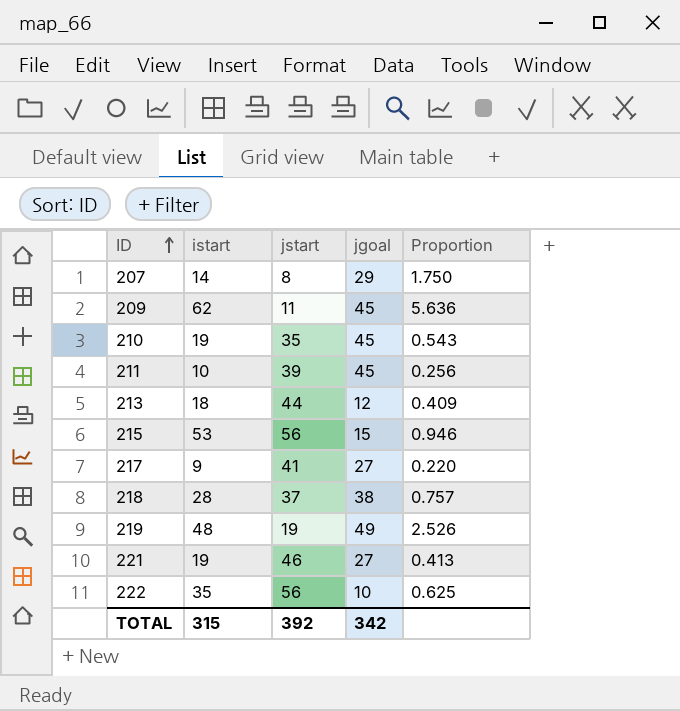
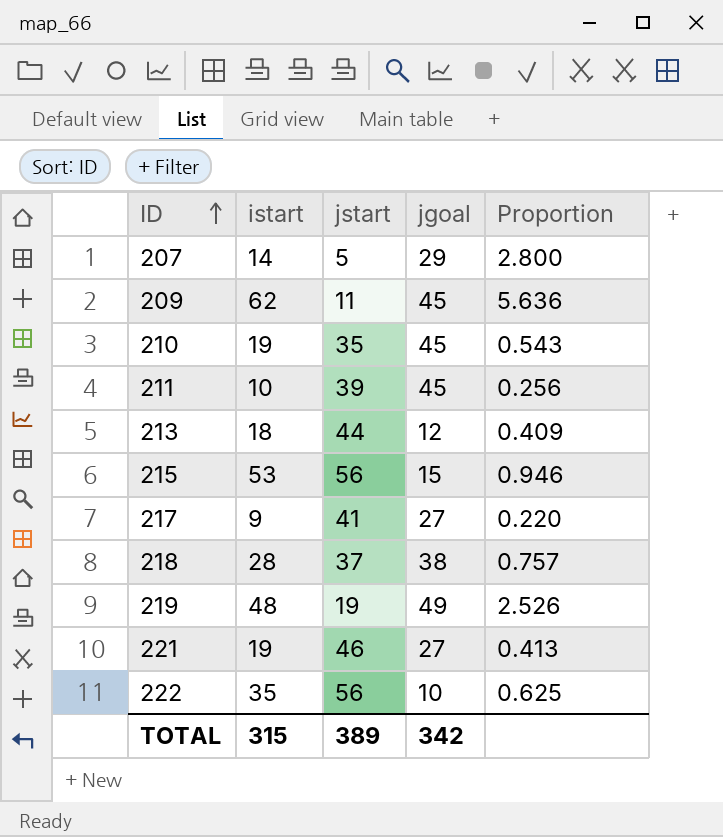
207 | jstart: 8 -> 5
207 | Proportion: 1.750 -> 2.800
TOTAL | jstart: 392 -> 389

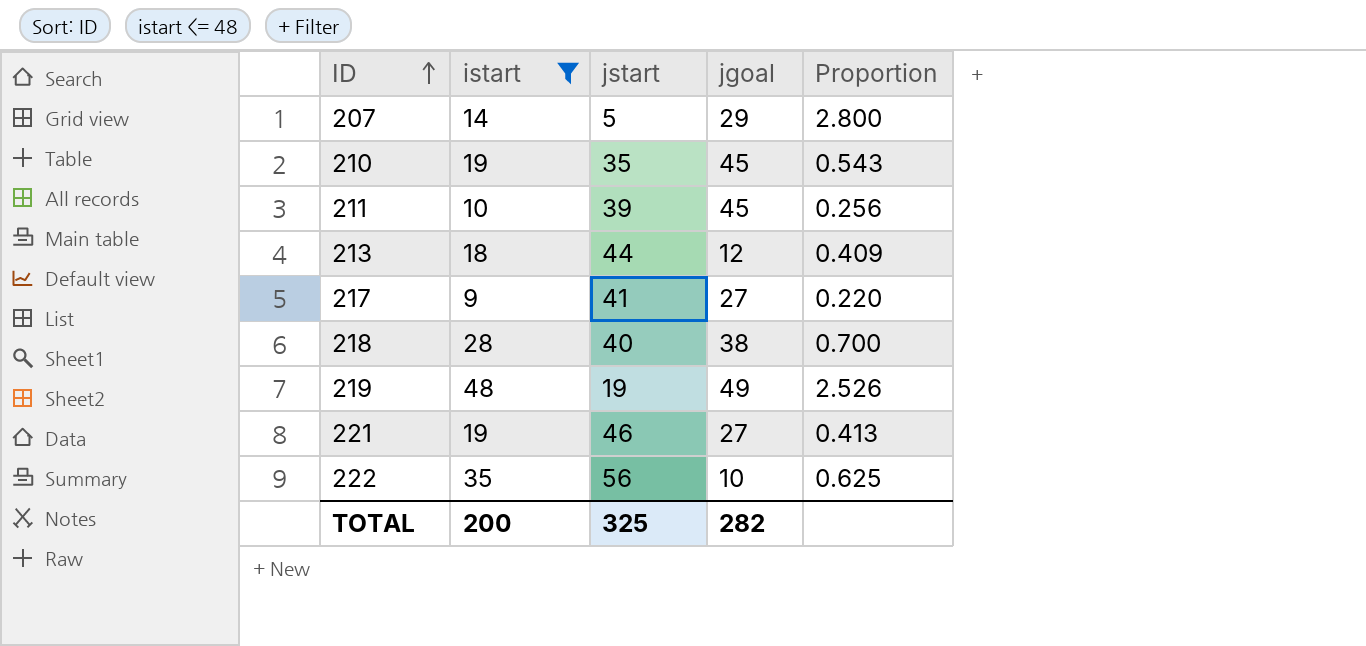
filter: none -> istart <= 48
218 | jstart: 37 -> 40
218 | Proportion: 0.757 -> 0.700
TOTAL | istart: 315 -> 200
TOTAL | jstart: 389 -> 325
TOTAL | jgoal: 342 -> 282

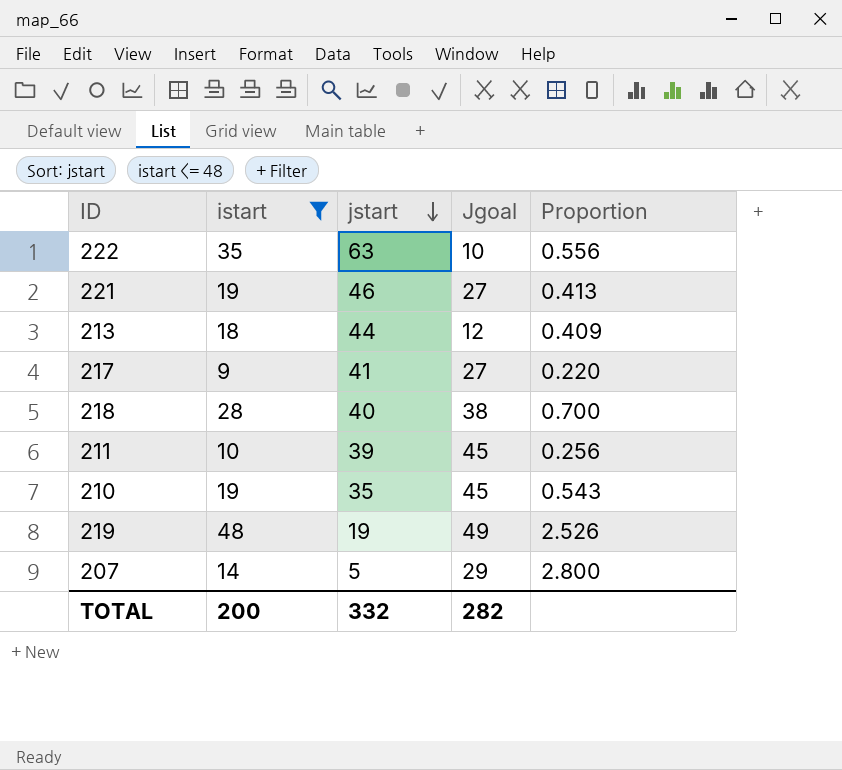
row order: ID ascending -> jstart descending
column name: jgoal -> Jgoal
222 | jstart: 56 -> 63
222 | Proportion: 0.625 -> 0.556
TOTAL | jstart: 325 -> 332

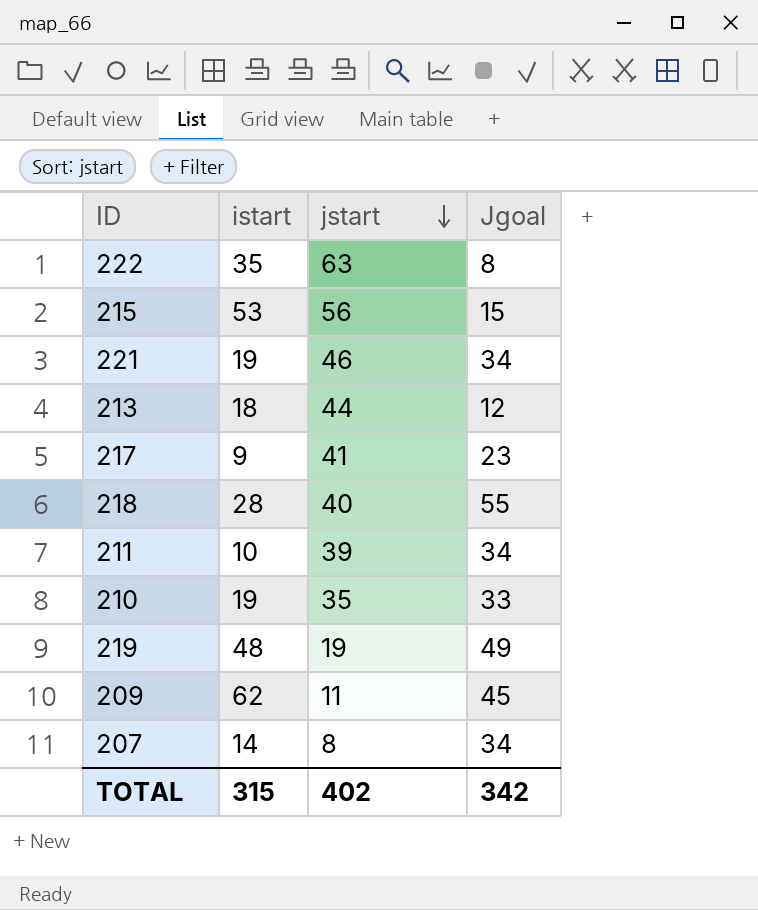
filter: istart <= 48 -> none
column Proportion | formula: [istart] / [jstart] -> none
222 | Jgoal: 10 -> 8
221 | Jgoal: 27 -> 34
217 | Jgoal: 27 -> 23
218 | Jgoal: 38 -> 55
211 | Jgoal: 45 -> 34
210 | Jgoal: 45 -> 33
207 | jstart: 5 -> 8
207 | Jgoal: 29 -> 34
TOTAL | istart: 200 -> 315
TOTAL | jstart: 332 -> 402
TOTAL | Jgoal: 282 -> 342

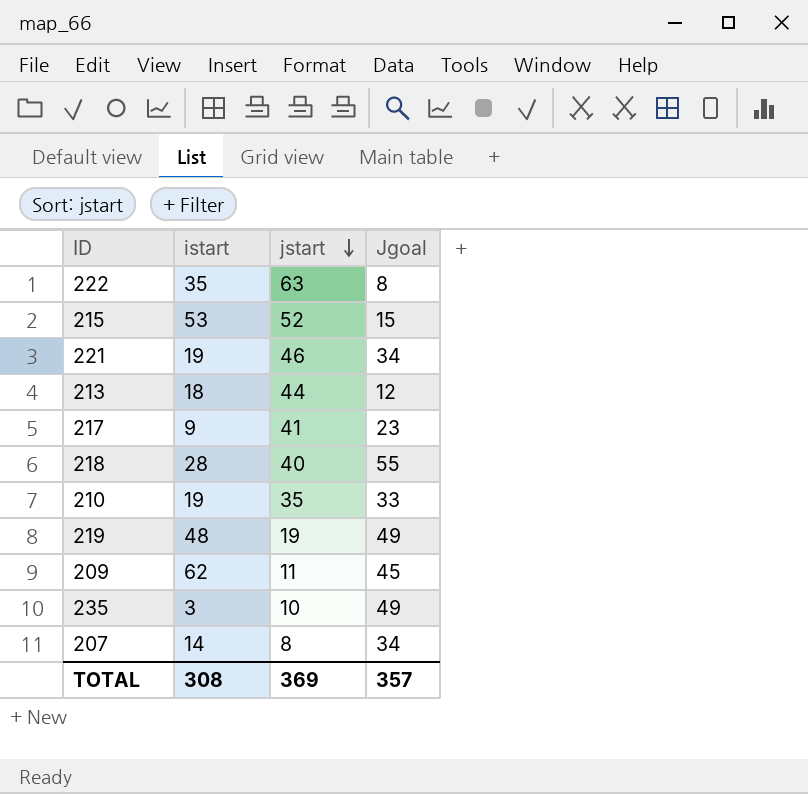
row 211: 10 | 39 | 34 -> none
215 | jstart: 56 -> 52
row 235: none -> 3 | 10 | 49
TOTAL | istart: 315 -> 308
TOTAL | jstart: 402 -> 369
TOTAL | Jgoal: 342 -> 357

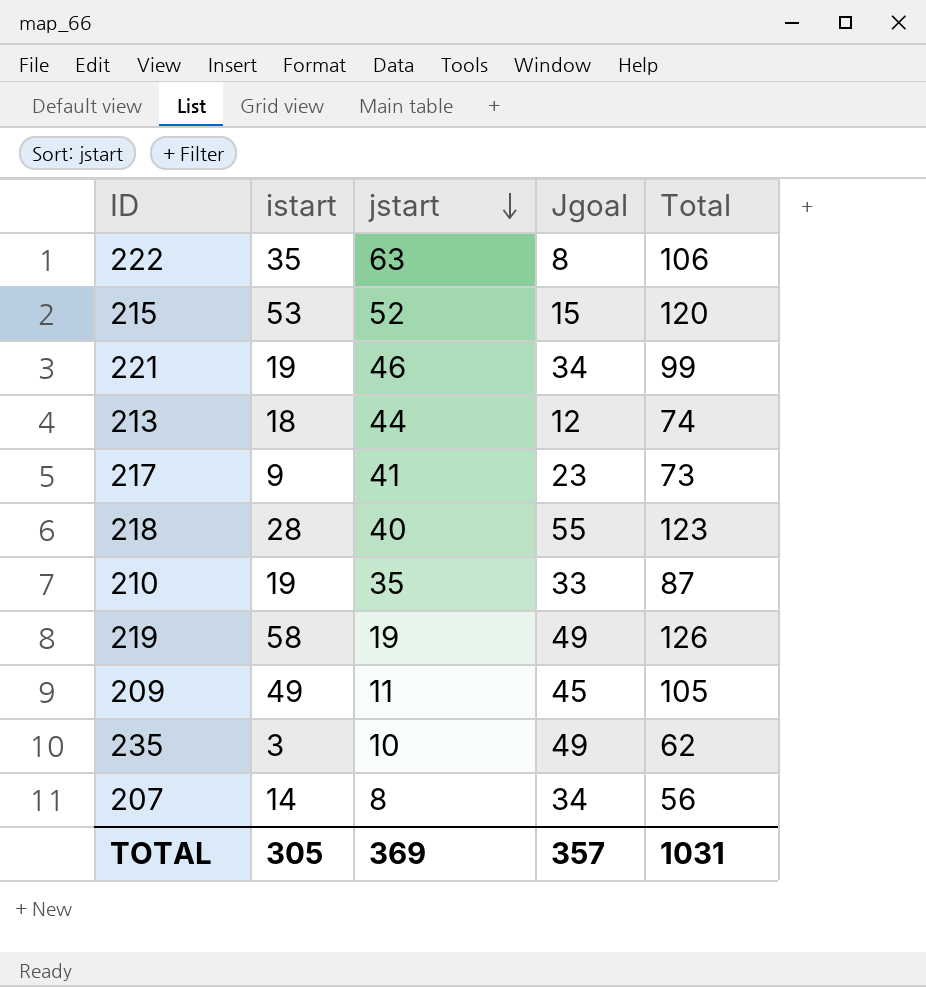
column Total | formula: none -> [istart] + [jstart] + [Jgoal]
219 | istart: 48 -> 58
209 | istart: 62 -> 49
TOTAL | istart: 308 -> 305

